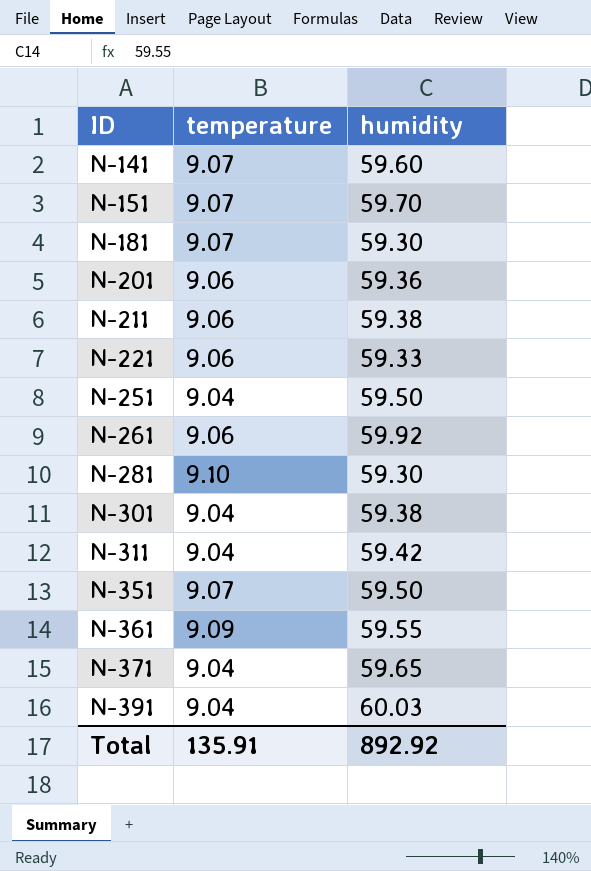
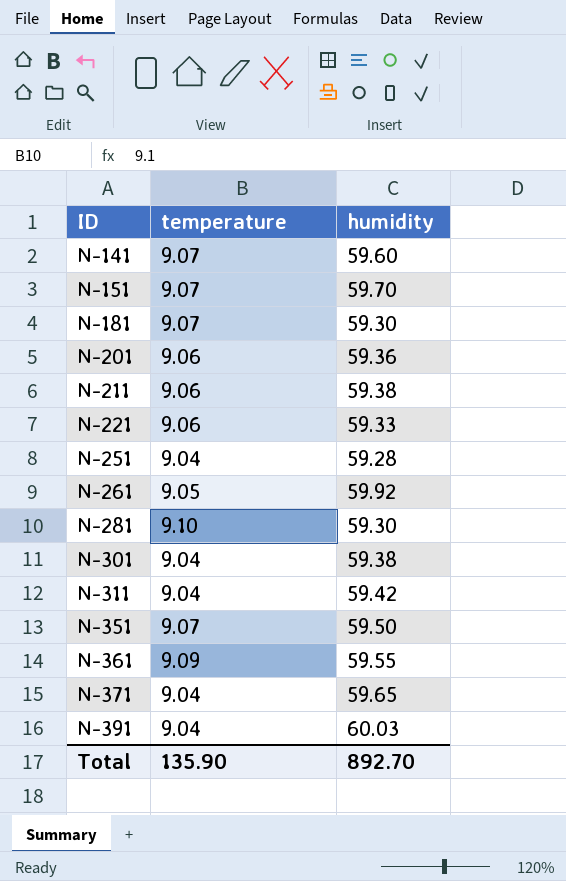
N-251 | humidity: 59.50 -> 59.28
N-261 | temperature: 9.06 -> 9.05
Total | temperature: 135.91 -> 135.90
Total | humidity: 892.92 -> 892.70

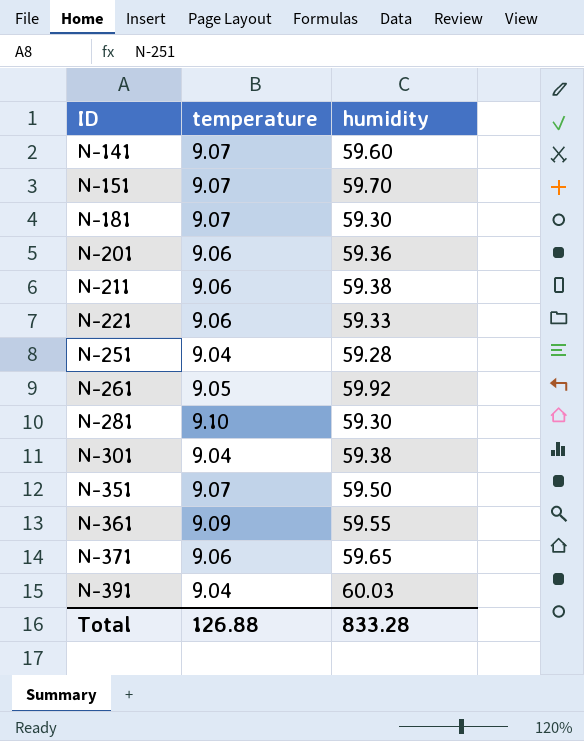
row N-311: 9.04 | 59.42 -> none
N-371 | temperature: 9.04 -> 9.06
Total | temperature: 135.90 -> 126.88
Total | humidity: 892.70 -> 833.28

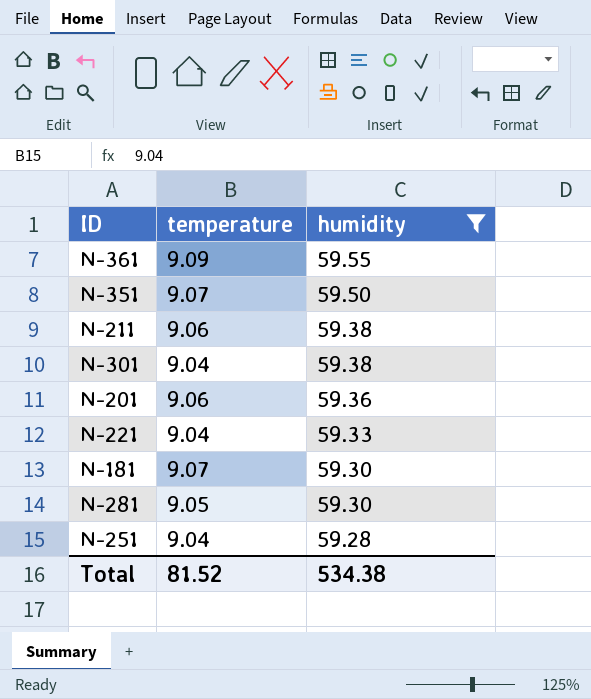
filter: none -> humidity <= 59.55
row order: ID ascending -> humidity descending
N-221 | temperature: 9.06 -> 9.04
N-281 | temperature: 9.10 -> 9.05
Total | temperature: 126.88 -> 81.52
Total | humidity: 833.28 -> 534.38

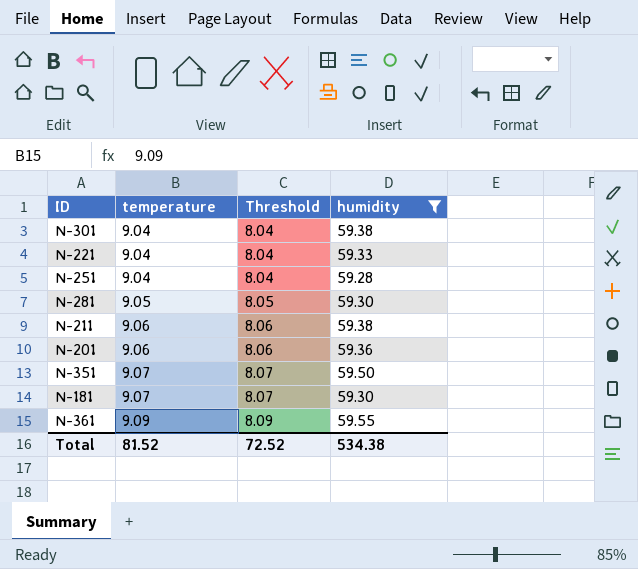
row order: humidity descending -> temperature ascending
column Threshold | formula: none -> [temperature] - 1

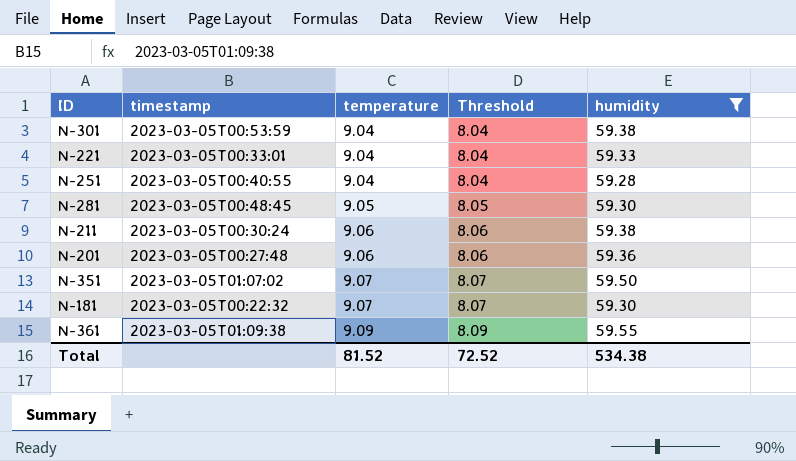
column timestamp | position: none -> 2

